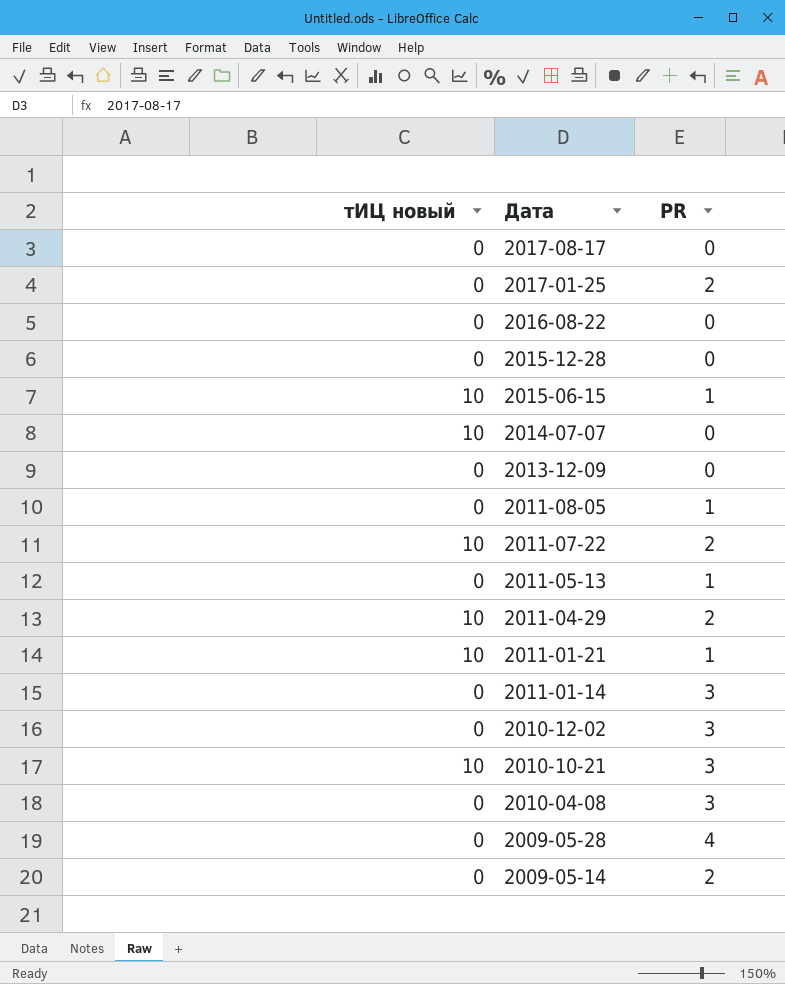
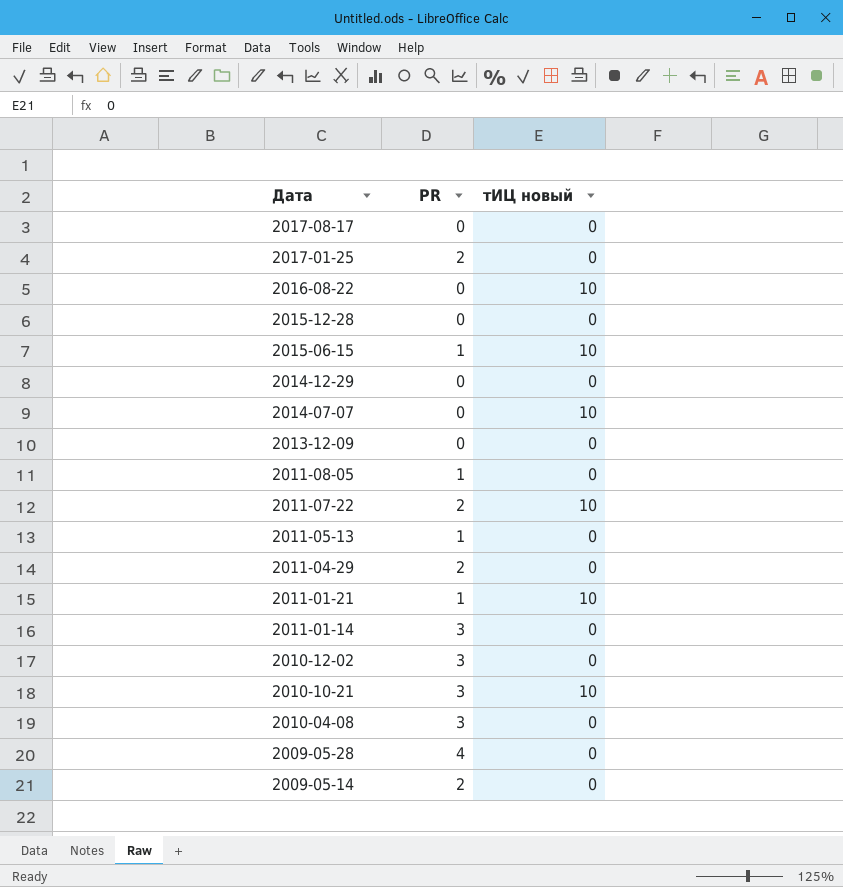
column тИЦ новый | position: 1 -> 3
2016-08-22 | тИЦ новый: 0 -> 10
row 2014-12-29: none -> 0 | 0
2011-04-29 | тИЦ новый: 10 -> 0

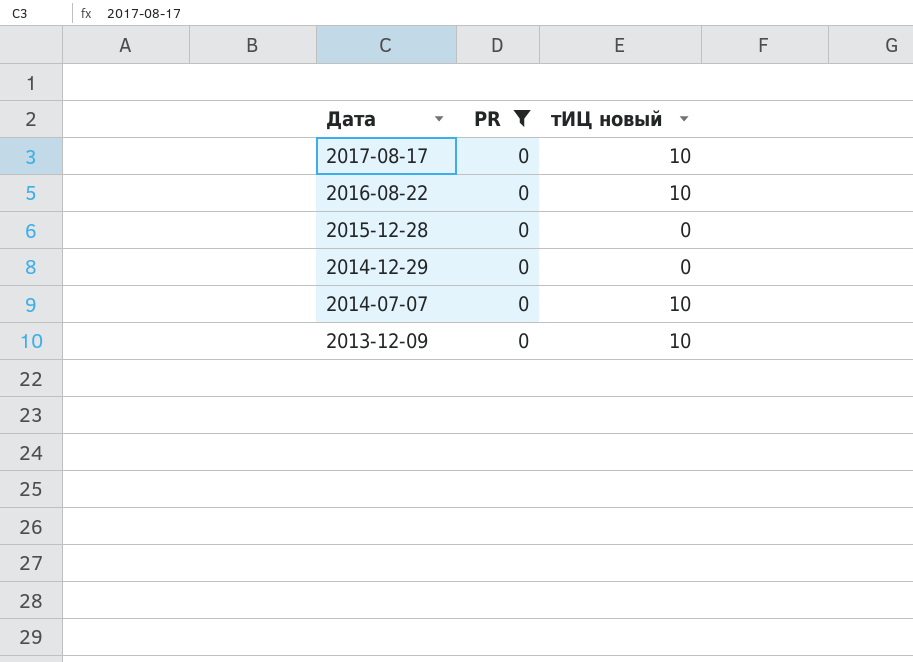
filter: none -> PR = 0
2017-08-17 | тИЦ новый: 0 -> 10
2013-12-09 | тИЦ новый: 0 -> 10

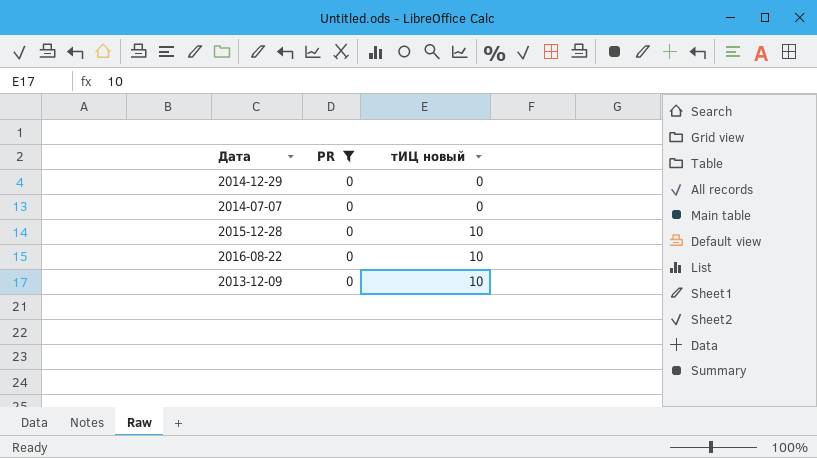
row order: Дата descending -> тИЦ новый ascending
row 2017-08-17: 0 | 10 -> none
2014-07-07 | тИЦ новый: 10 -> 0
2015-12-28 | тИЦ новый: 0 -> 10

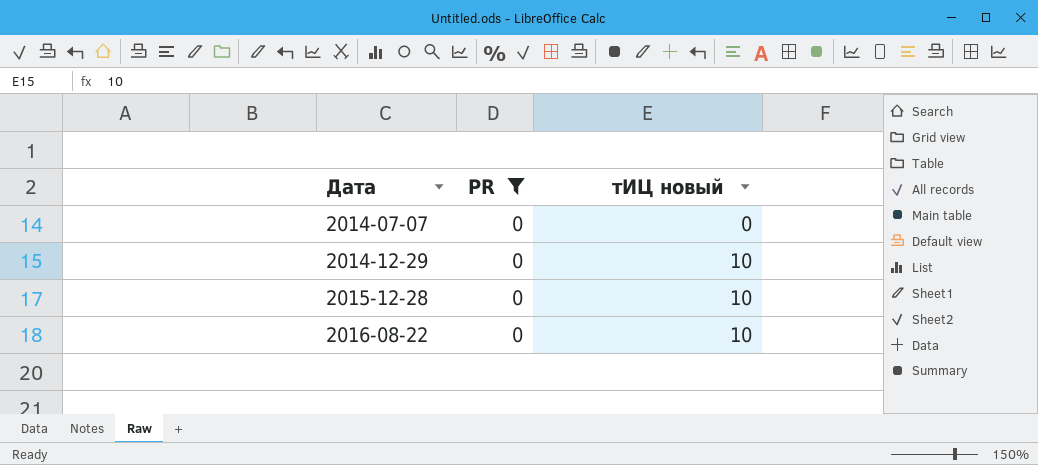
row order: тИЦ новый ascending -> Дата ascending
row 2013-12-09: 0 | 10 -> none
2014-12-29 | тИЦ новый: 0 -> 10

